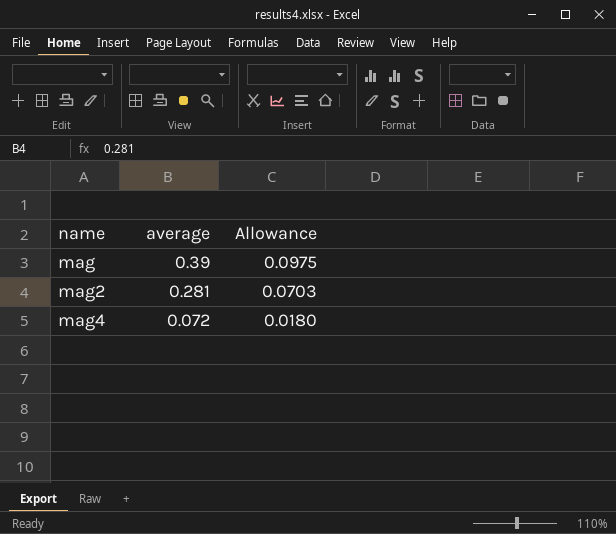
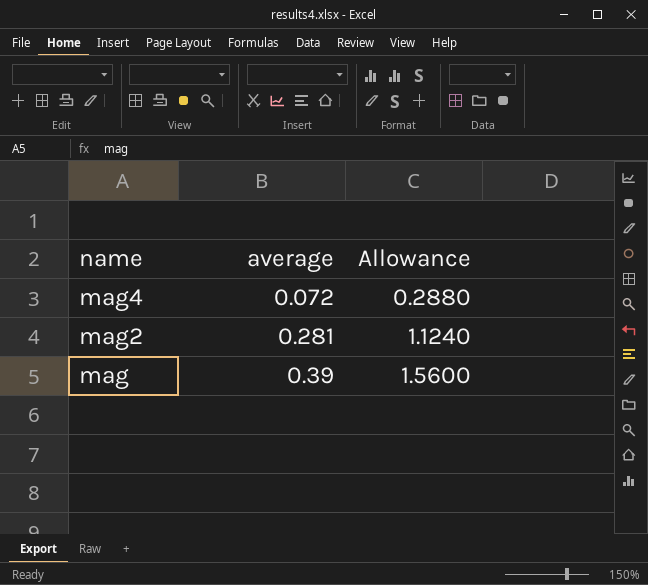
row order: name ascending -> name descending
column Allowance | formula: [average] * 0.25 -> [average] * 4

